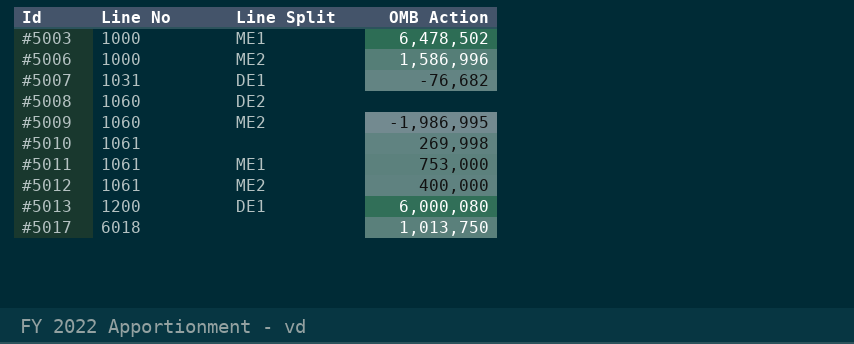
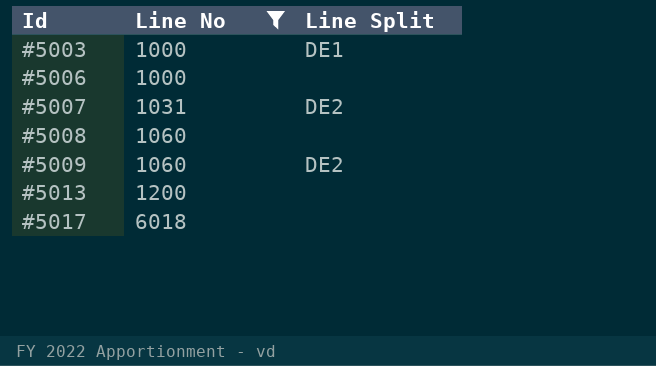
filter: none -> Line No != 1061
column OMB Action | position: 4 -> none
#5003 | Line Split: ME1 -> DE1
#5006 | Line Split: ME2 -> none
#5007 | Line Split: DE1 -> DE2
#5008 | Line Split: DE2 -> none
#5009 | Line Split: ME2 -> DE2
#5013 | Line Split: DE1 -> none

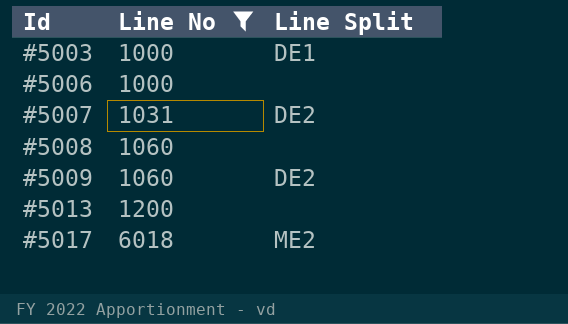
#5017 | Line Split: none -> ME2

